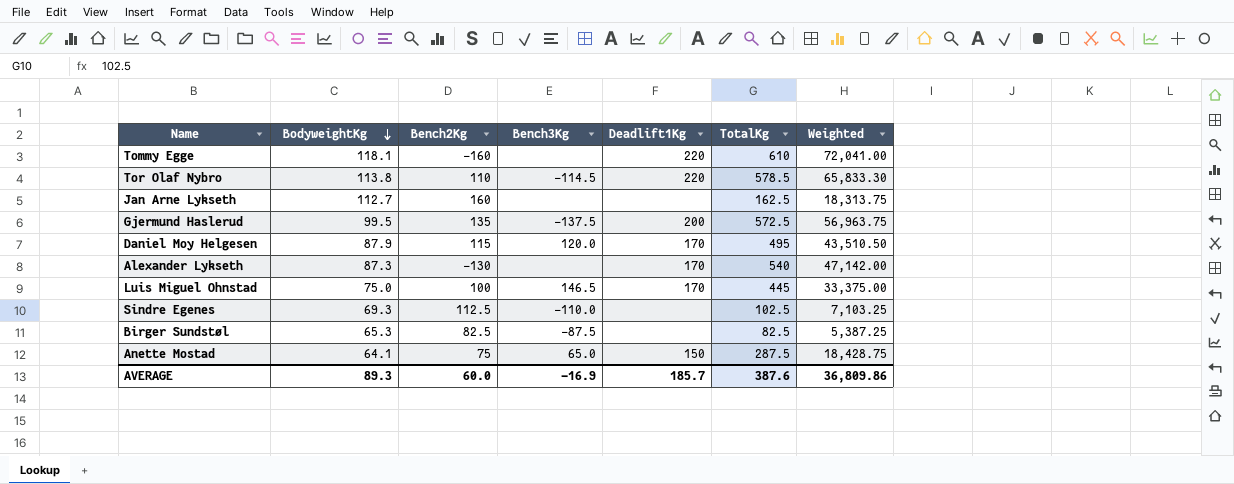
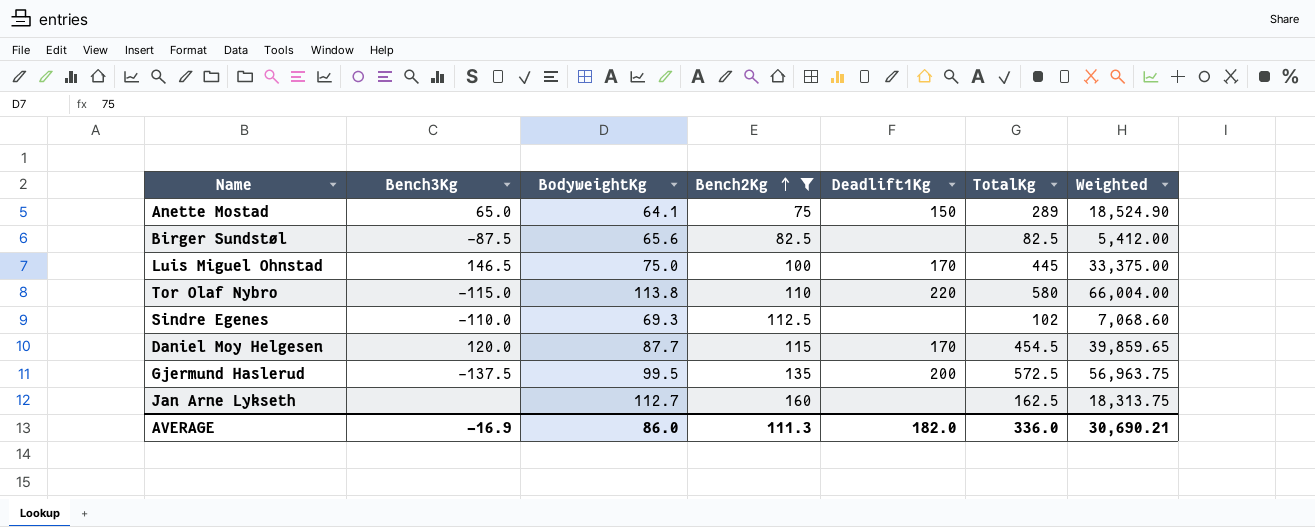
filter: none -> Bench2Kg >= 75
row order: BodyweightKg descending -> Bench2Kg ascending
column Bench3Kg | position: 4 -> 2
Anette Mostad | TotalKg: 287.5 -> 289
Anette Mostad | Weighted: 18,428.75 -> 18,524.90
Birger Sundstøl | BodyweightKg: 65.3 -> 65.6
Birger Sundstøl | Weighted: 5,387.25 -> 5,412.00
Tor Olaf Nybro | Bench3Kg: -114.5 -> -115.0
Tor Olaf Nybro | TotalKg: 578.5 -> 580
Tor Olaf Nybro | Weighted: 65,833.30 -> 66,004.00
Sindre Egenes | TotalKg: 102.5 -> 102
Sindre Egenes | Weighted: 7,103.25 -> 7,068.60
Daniel Moy Helgesen | BodyweightKg: 87.9 -> 87.7
Daniel Moy Helgesen | TotalKg: 495 -> 454.5
Daniel Moy Helgesen | Weighted: 43,510.50 -> 39,859.65
AVERAGE | BodyweightKg: 89.3 -> 86.0
AVERAGE | Bench2Kg: 60.0 -> 111.3
AVERAGE | Deadlift1Kg: 185.7 -> 182.0
AVERAGE | TotalKg: 387.6 -> 336.0
AVERAGE | Weighted: 36,809.86 -> 30,690.21

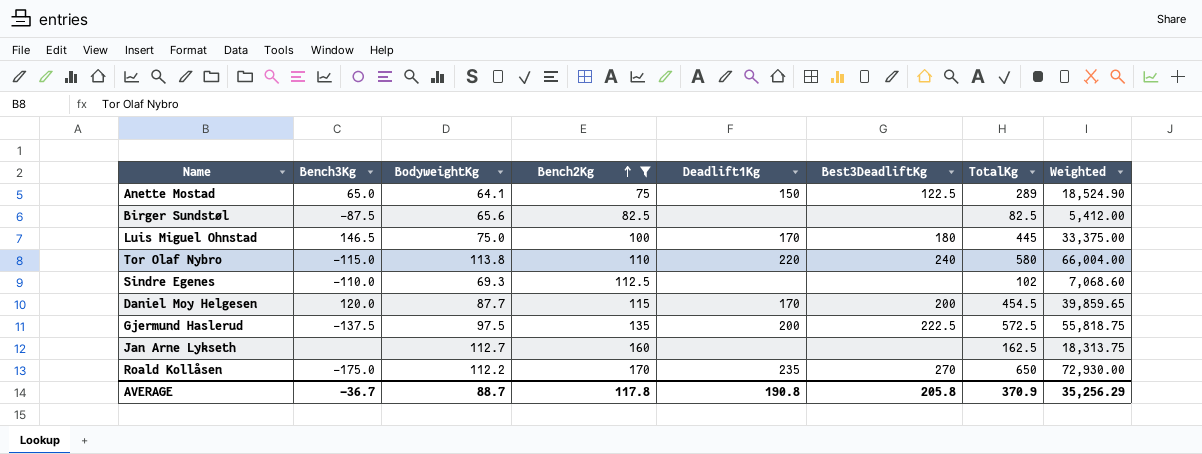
column Best3DeadliftKg | position: none -> 6
Gjermund Haslerud | BodyweightKg: 99.5 -> 97.5
Gjermund Haslerud | Weighted: 56,963.75 -> 55,818.75
row Roald Kollåsen: none -> -175.0 | 112.2 | 170 | 235 | 270 | 650 | 72,930.00
AVERAGE | Bench3Kg: -16.9 -> -36.7
AVERAGE | BodyweightKg: 86.0 -> 88.7
AVERAGE | Bench2Kg: 111.3 -> 117.8
AVERAGE | Deadlift1Kg: 182.0 -> 190.8
AVERAGE | TotalKg: 336.0 -> 370.9
AVERAGE | Weighted: 30,690.21 -> 35,256.29

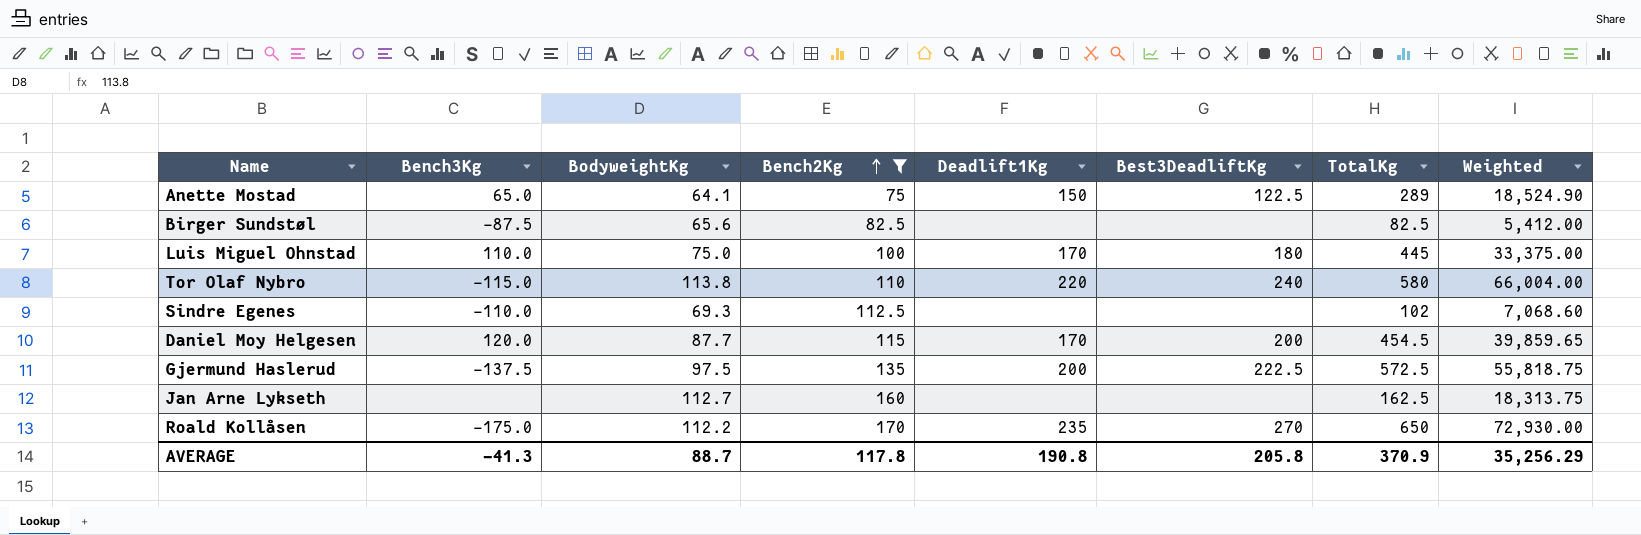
Luis Miguel Ohnstad | Bench3Kg: 146.5 -> 110.0
AVERAGE | Bench3Kg: -36.7 -> -41.3

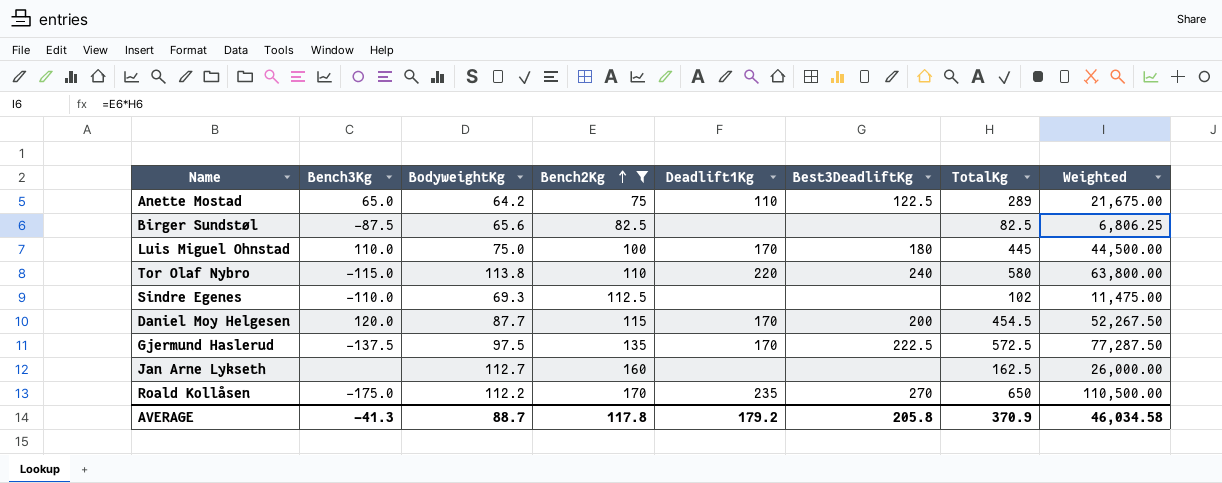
column Weighted | formula: [BodyweightKg] * [TotalKg] -> [Bench2Kg] * [TotalKg]
Anette Mostad | BodyweightKg: 64.1 -> 64.2
Anette Mostad | Deadlift1Kg: 150 -> 110
Gjermund Haslerud | Deadlift1Kg: 200 -> 170
AVERAGE | Deadlift1Kg: 190.8 -> 179.2
AVERAGE | Weighted: 35,256.29 -> 46,034.58

